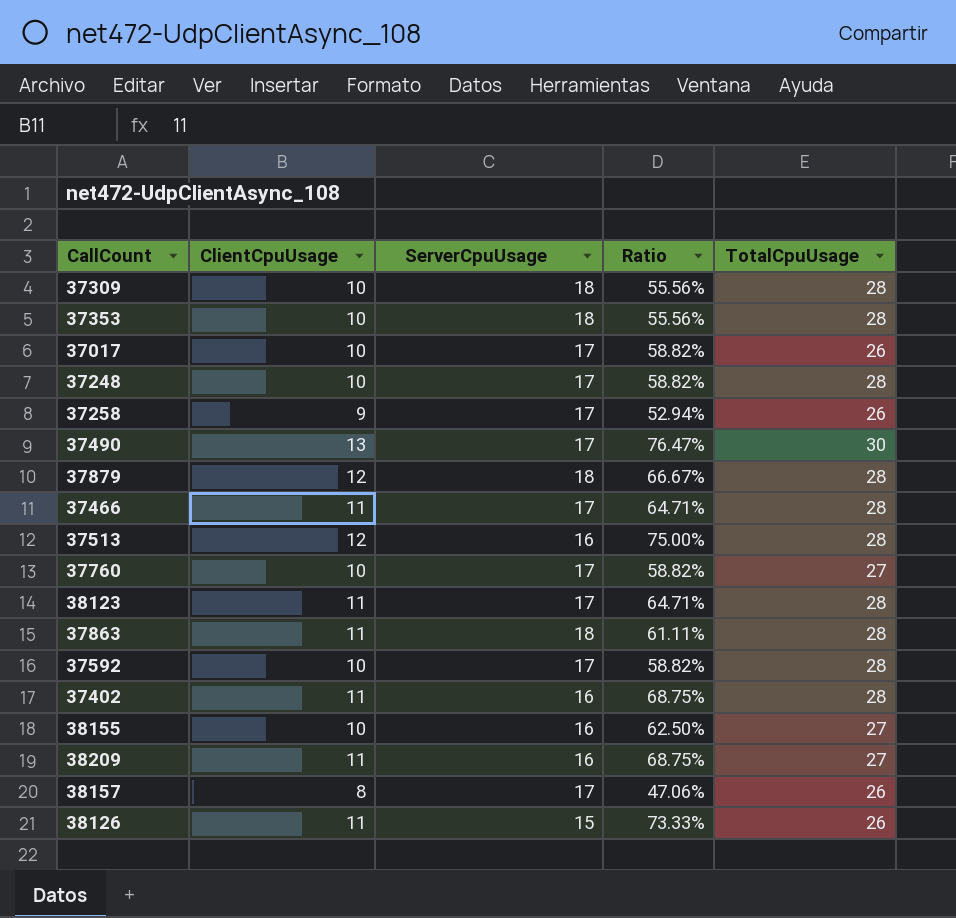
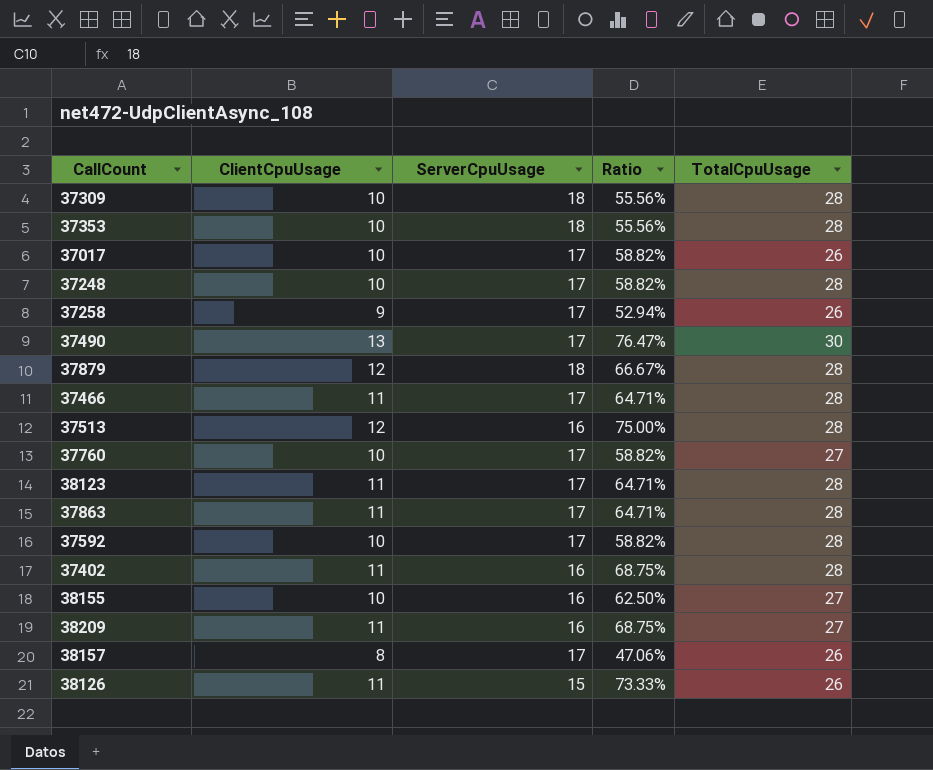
37863 | ServerCpuUsage: 18 -> 17
37863 | Ratio: 61.11% -> 64.71%

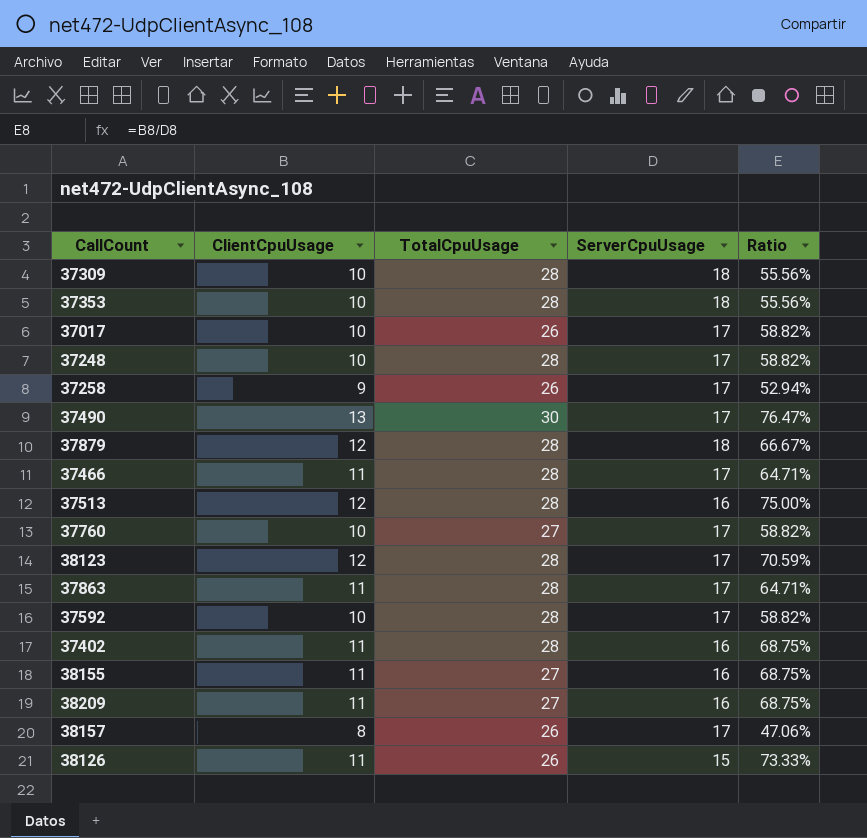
column TotalCpuUsage | position: 5 -> 3
38123 | ClientCpuUsage: 11 -> 12
38123 | Ratio: 64.71% -> 70.59%
38155 | ClientCpuUsage: 10 -> 11
38155 | Ratio: 62.50% -> 68.75%

